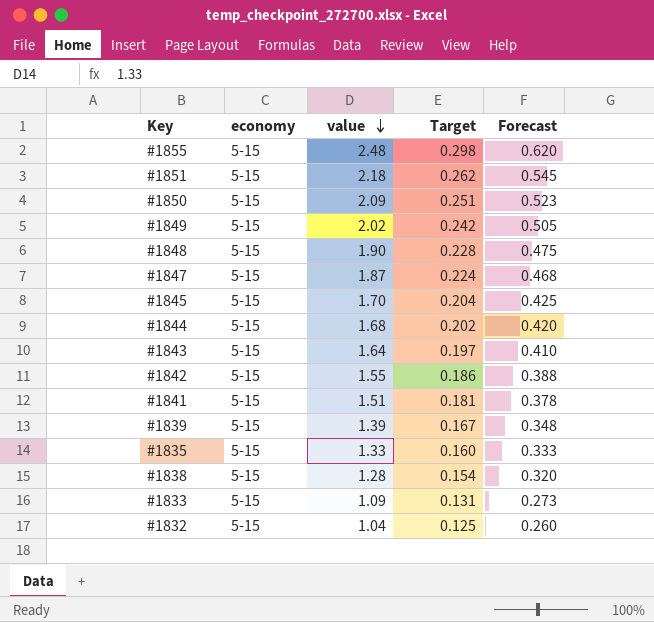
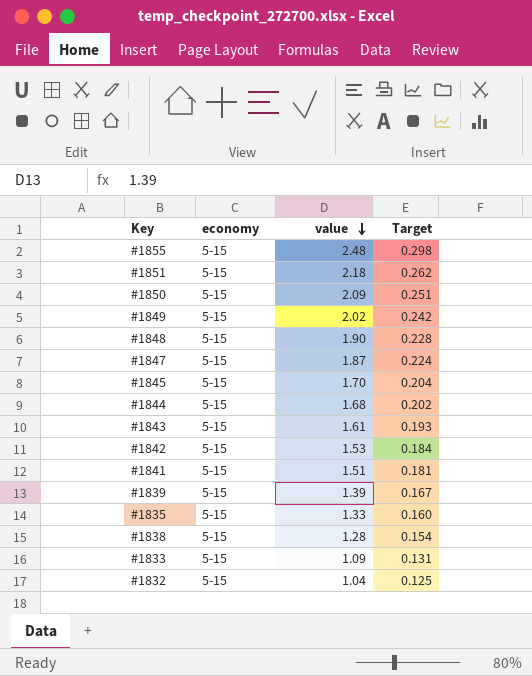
column Forecast | formula: [value] * 0.25 -> none
#1843 | value: 1.64 -> 1.61
#1843 | Target: 0.197 -> 0.193
#1842 | value: 1.55 -> 1.53
#1842 | Target: 0.186 -> 0.184

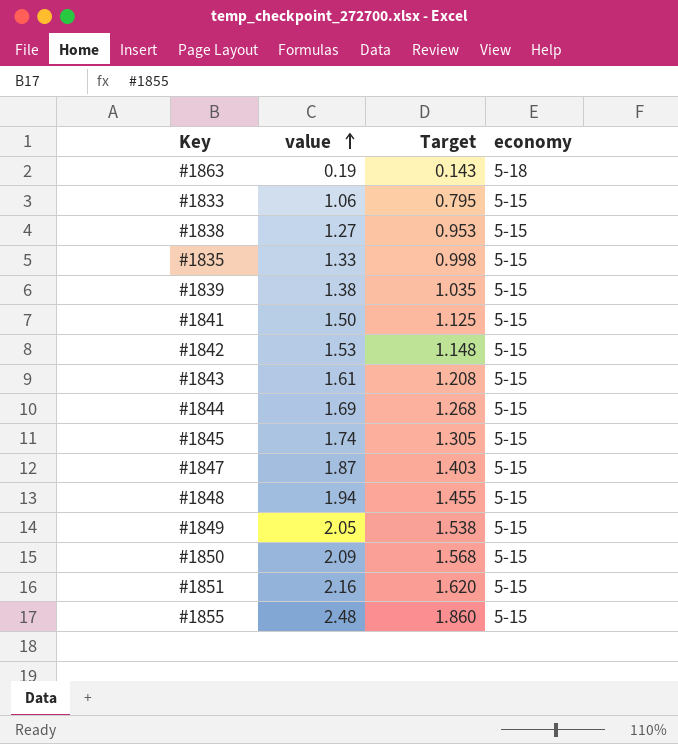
row order: value descending -> value ascending
column Target | formula: [value] * 0.12 -> [value] * 0.75
column economy | position: 2 -> 4
row #1832: 5-15 | 1.04 | 0.125 -> none
row #1863: none -> 0.19 | 0.143 | 5-18
#1833 | value: 1.09 -> 1.06
#1838 | value: 1.28 -> 1.27
#1839 | value: 1.39 -> 1.38
#1841 | value: 1.51 -> 1.50
#1844 | value: 1.68 -> 1.69
#1845 | value: 1.70 -> 1.74
#1848 | value: 1.90 -> 1.94
#1849 | value: 2.02 -> 2.05
#1851 | value: 2.18 -> 2.16

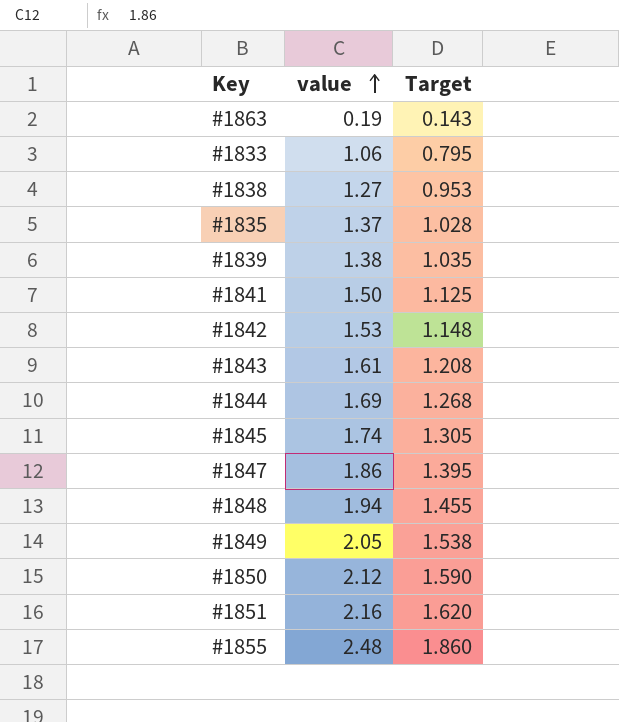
column economy | position: 4 -> none
#1835 | value: 1.33 -> 1.37
#1835 | Target: 0.998 -> 1.028
#1847 | value: 1.87 -> 1.86
#1847 | Target: 1.403 -> 1.395
#1850 | value: 2.09 -> 2.12
#1850 | Target: 1.568 -> 1.590

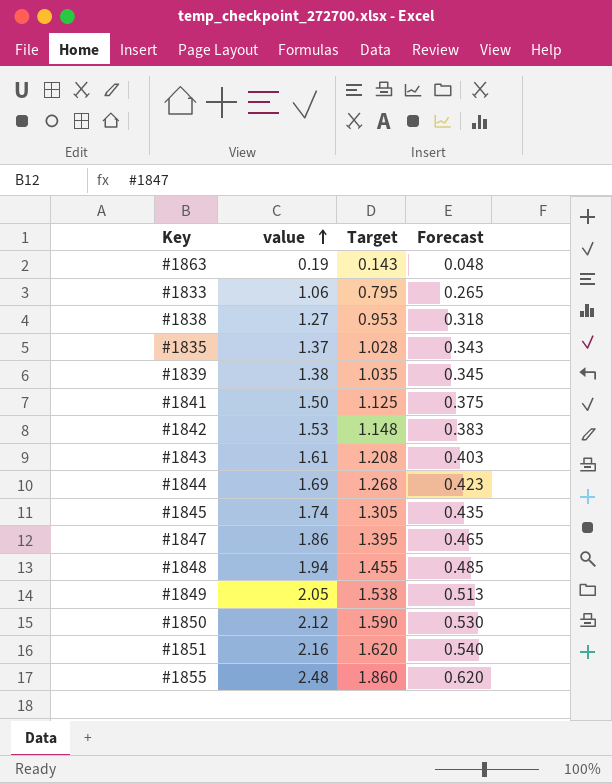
column Forecast | formula: none -> [value] * 0.25

